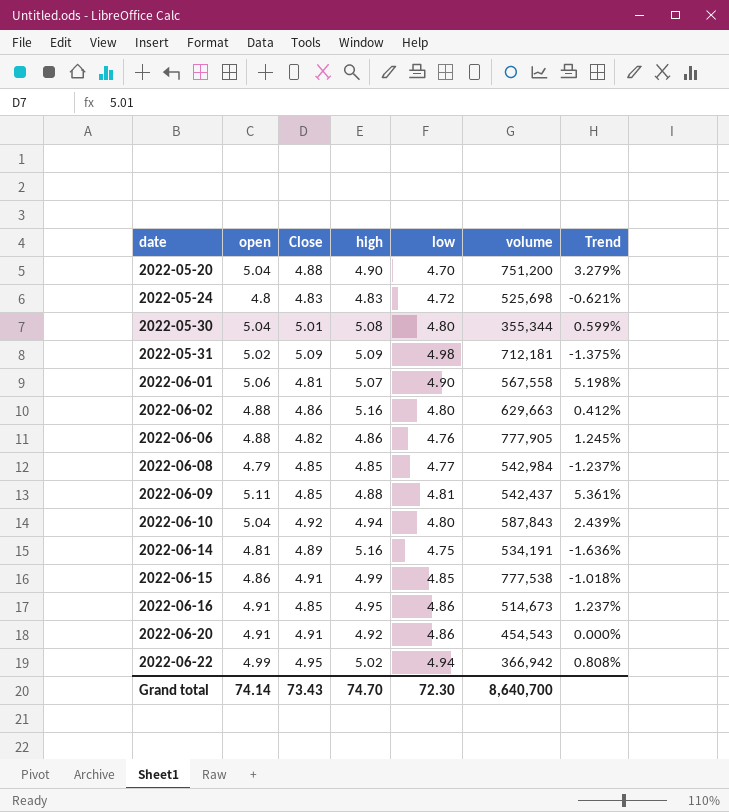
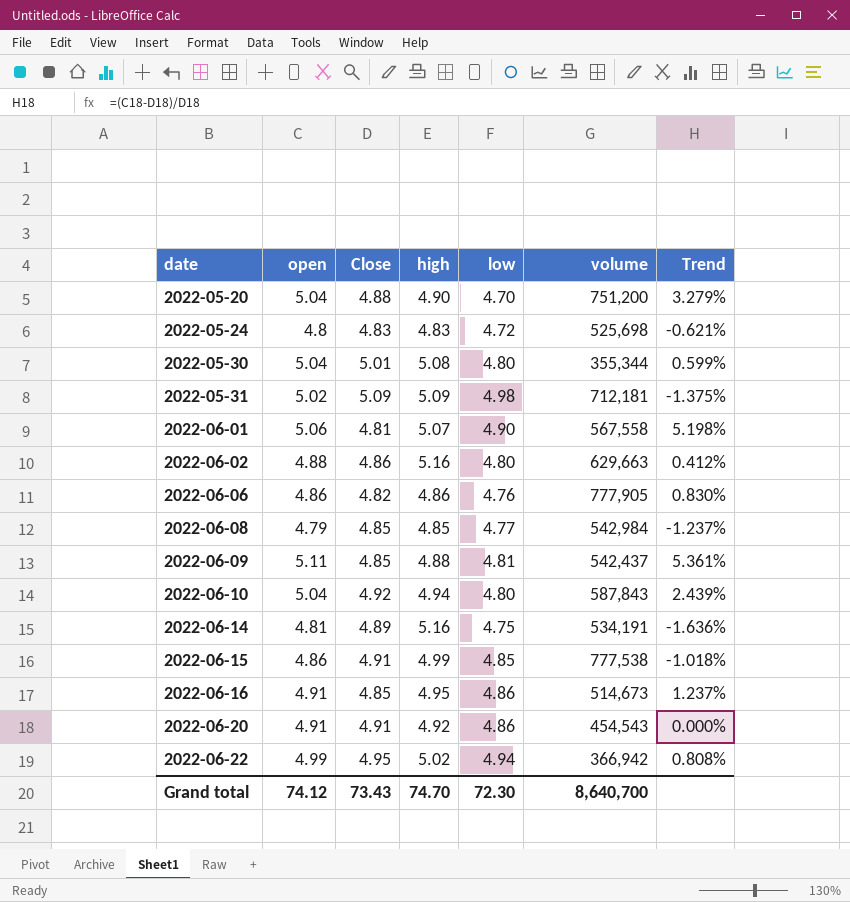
2022-06-06 | open: 4.88 -> 4.86
2022-06-06 | Trend: 1.245% -> 0.830%
Grand total | open: 74.14 -> 74.12

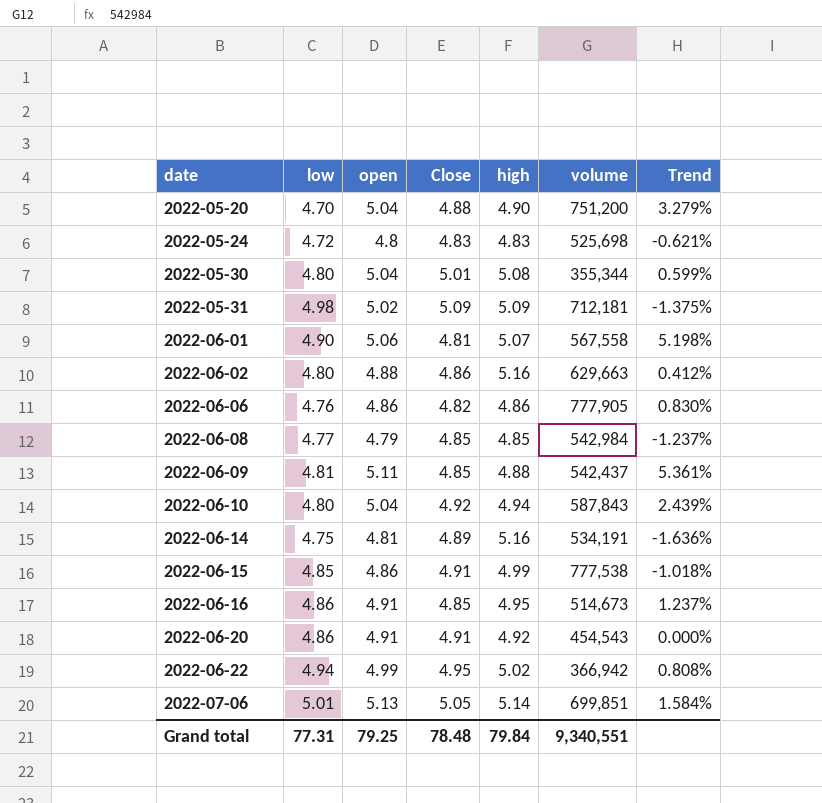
column low | position: 5 -> 2
row 2022-07-06: none -> 5.01 | 5.13 | 5.05 | 5.14 | 699,851 | 1.584%
Grand total | low: 72.30 -> 77.31
Grand total | open: 74.12 -> 79.25
Grand total | Close: 73.43 -> 78.48
Grand total | high: 74.70 -> 79.84
Grand total | volume: 8,640,700 -> 9,340,551

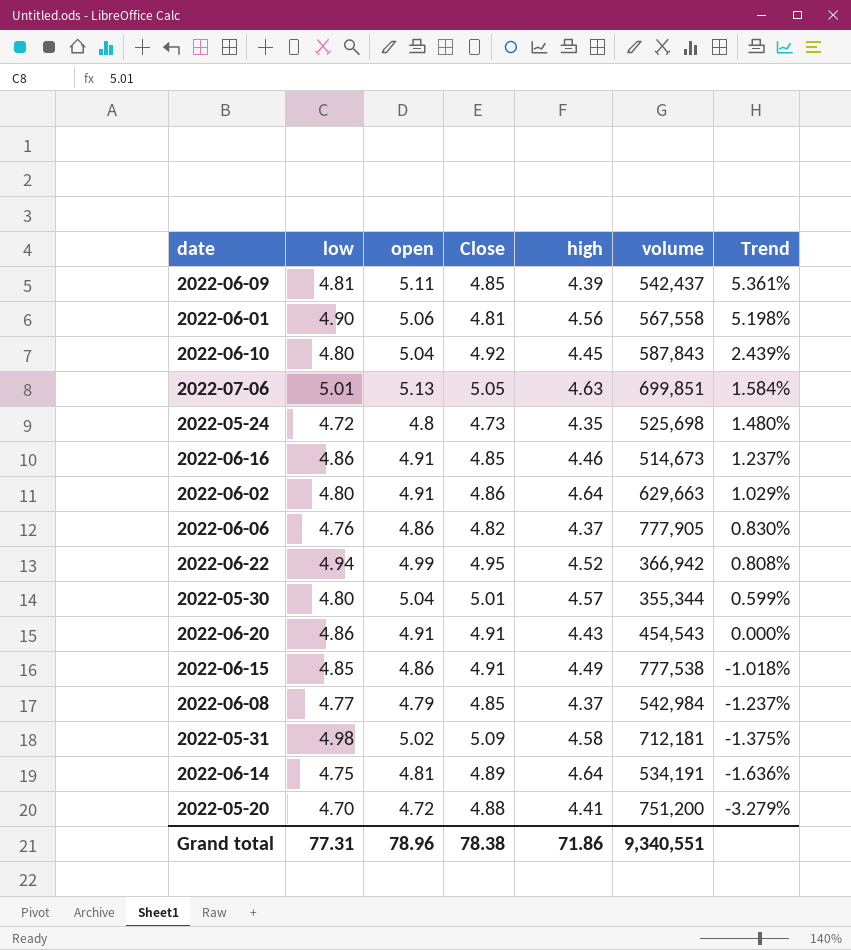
row order: date ascending -> Trend descending
2022-06-09 | high: 4.88 -> 4.39
2022-06-01 | high: 5.07 -> 4.56
2022-06-10 | high: 4.94 -> 4.45
2022-07-06 | high: 5.14 -> 4.63
2022-05-24 | Close: 4.83 -> 4.73
2022-05-24 | high: 4.83 -> 4.35
2022-05-24 | Trend: -0.621% -> 1.480%
2022-06-16 | high: 4.95 -> 4.46
2022-06-02 | open: 4.88 -> 4.91
2022-06-02 | high: 5.16 -> 4.64
2022-06-02 | Trend: 0.412% -> 1.029%
2022-06-06 | high: 4.86 -> 4.37
2022-06-22 | high: 5.02 -> 4.52
2022-05-30 | high: 5.08 -> 4.57
2022-06-20 | high: 4.92 -> 4.43
2022-06-15 | high: 4.99 -> 4.49
2022-06-08 | high: 4.85 -> 4.37
2022-05-31 | high: 5.09 -> 4.58
2022-06-14 | high: 5.16 -> 4.64
2022-05-20 | open: 5.04 -> 4.72
2022-05-20 | high: 4.90 -> 4.41
2022-05-20 | Trend: 3.279% -> -3.279%
Grand total | open: 79.25 -> 78.96
Grand total | Close: 78.48 -> 78.38
Grand total | high: 79.84 -> 71.86

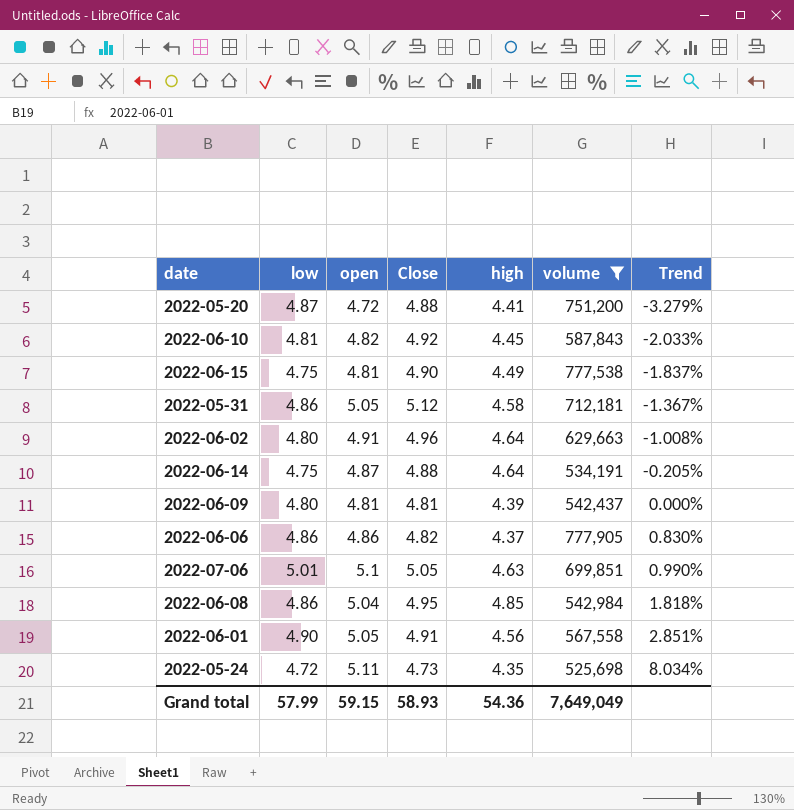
filter: none -> volume >= 525,698
row order: Trend descending -> Trend ascending
2022-05-20 | low: 4.70 -> 4.87
2022-06-10 | low: 4.80 -> 4.81
2022-06-10 | open: 5.04 -> 4.82
2022-06-10 | Trend: 2.439% -> -2.033%
2022-06-15 | low: 4.85 -> 4.75
2022-06-15 | open: 4.86 -> 4.81
2022-06-15 | Close: 4.91 -> 4.90
2022-06-15 | Trend: -1.018% -> -1.837%
2022-05-31 | low: 4.98 -> 4.86
2022-05-31 | open: 5.02 -> 5.05
2022-05-31 | Close: 5.09 -> 5.12
2022-05-31 | Trend: -1.375% -> -1.367%
2022-06-02 | Close: 4.86 -> 4.96
2022-06-02 | Trend: 1.029% -> -1.008%
2022-06-14 | open: 4.81 -> 4.87
2022-06-14 | Close: 4.89 -> 4.88
2022-06-14 | Trend: -1.636% -> -0.205%
2022-06-09 | low: 4.81 -> 4.80
2022-06-09 | open: 5.11 -> 4.81
2022-06-09 | Close: 4.85 -> 4.81
2022-06-09 | Trend: 5.361% -> 0.000%
2022-06-06 | low: 4.76 -> 4.86
2022-07-06 | open: 5.13 -> 5.1
2022-07-06 | Trend: 1.584% -> 0.990%
2022-06-08 | low: 4.77 -> 4.86
2022-06-08 | open: 4.79 -> 5.04
2022-06-08 | Close: 4.85 -> 4.95
2022-06-08 | high: 4.37 -> 4.85
2022-06-08 | Trend: -1.237% -> 1.818%
2022-06-01 | open: 5.06 -> 5.05
2022-06-01 | Close: 4.81 -> 4.91
2022-06-01 | Trend: 5.198% -> 2.851%
2022-05-24 | open: 4.8 -> 5.11
2022-05-24 | Trend: 1.480% -> 8.034%
Grand total | low: 77.31 -> 57.99
Grand total | open: 78.96 -> 59.15
Grand total | Close: 78.38 -> 58.93
Grand total | high: 71.86 -> 54.36
Grand total | volume: 9,340,551 -> 7,649,049

